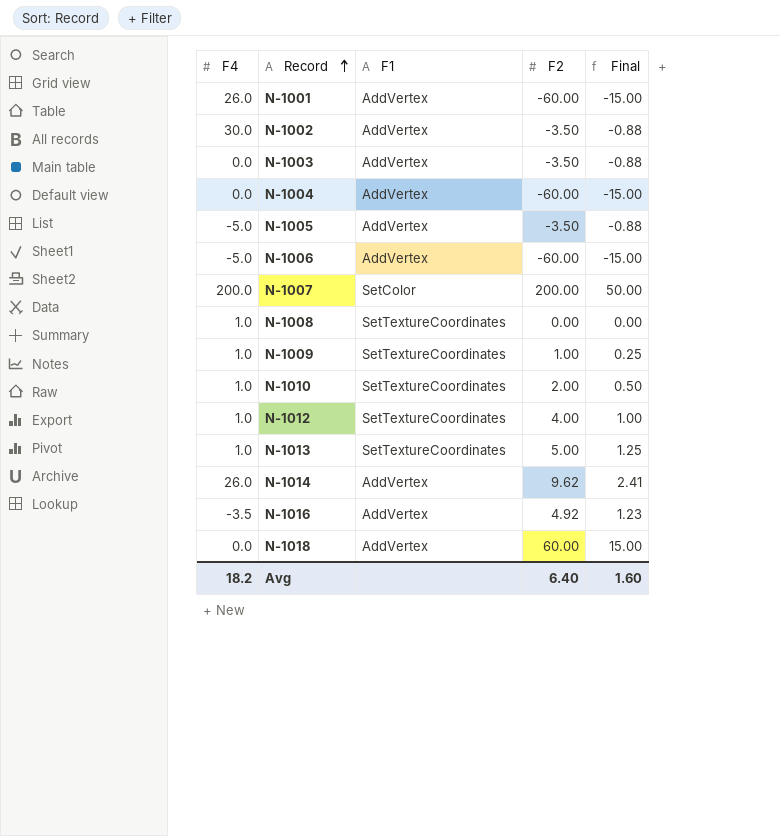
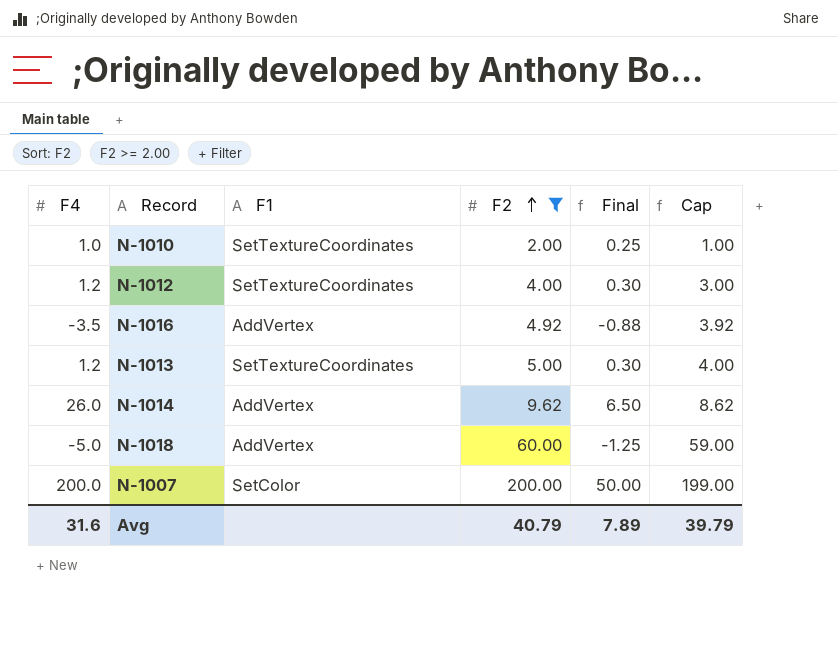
filter: none -> F2 >= 2.00
row order: Record ascending -> F2 ascending
column Final | formula: [F2] * 0.25 -> [F4] * 0.25
column Cap | formula: none -> [F2] - 1
N-1012 | F4: 1.0 -> 1.2
N-1013 | F4: 1.0 -> 1.2
N-1018 | F4: 0.0 -> -5.0
Avg | F4: 18.2 -> 31.6
Avg | F2: 6.40 -> 40.79
Avg | Final: 1.60 -> 7.89

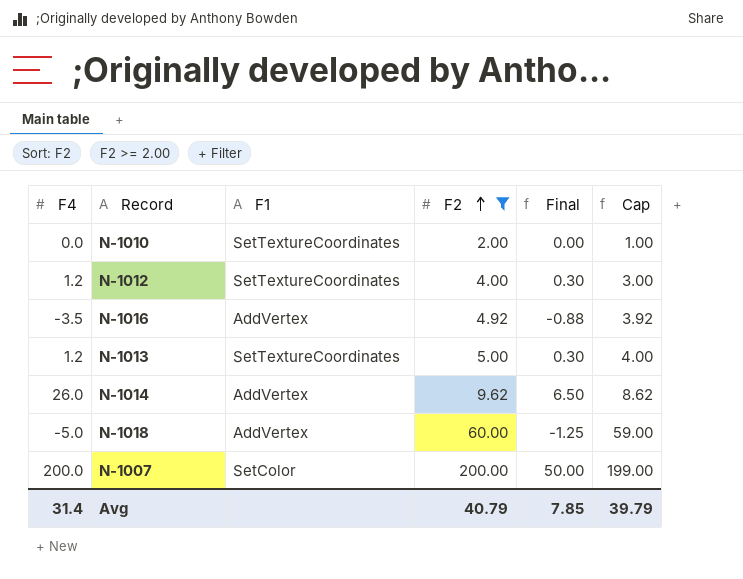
N-1010 | F4: 1.0 -> 0.0
N-1010 | Final: 0.25 -> 0.00
Avg | F4: 31.6 -> 31.4
Avg | Final: 7.89 -> 7.85

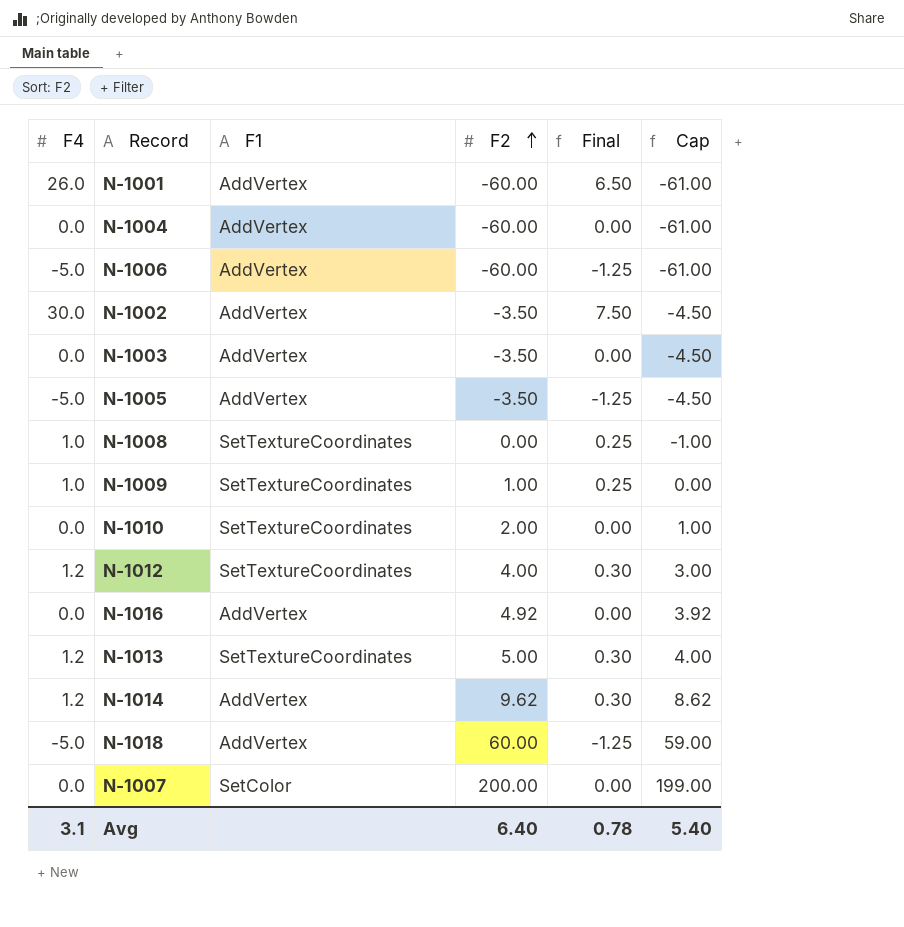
filter: F2 >= 2.00 -> none
N-1016 | F4: -3.5 -> 0.0
N-1016 | Final: -0.88 -> 0.00
N-1014 | F4: 26.0 -> 1.2
N-1014 | Final: 6.50 -> 0.30
N-1007 | F4: 200.0 -> 0.0
N-1007 | Final: 50.00 -> 0.00
Avg | F4: 31.4 -> 3.1
Avg | F2: 40.79 -> 6.40
Avg | Final: 7.85 -> 0.78
Avg | Cap: 39.79 -> 5.40

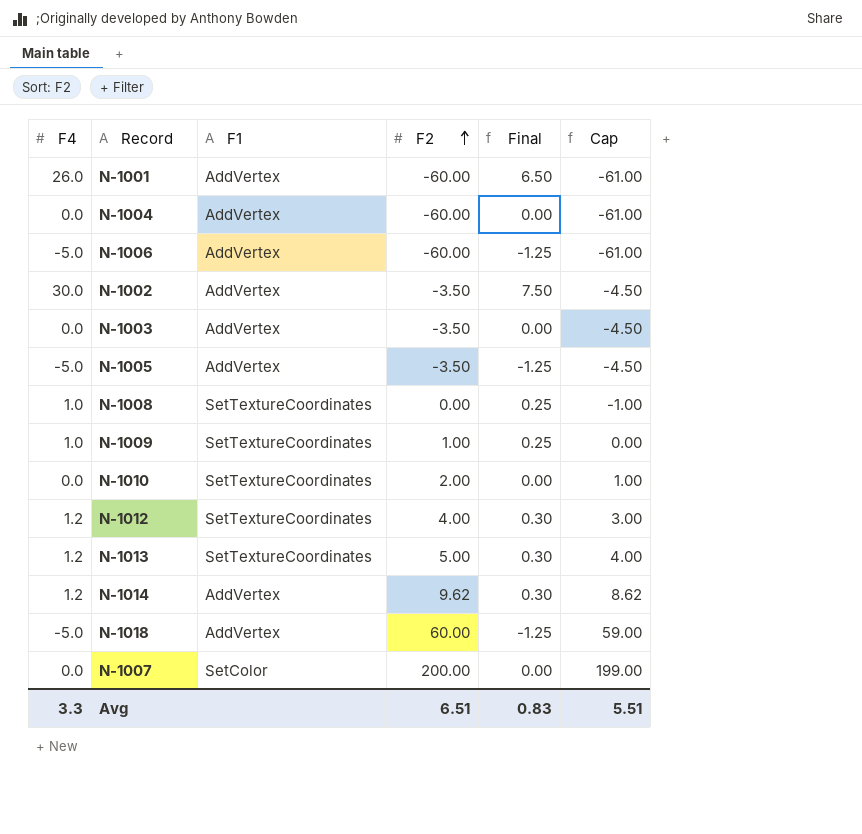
row N-1016: 0.0 | AddVertex | 4.92 | 0.00 | 3.92 -> none
Avg | F4: 3.1 -> 3.3
Avg | F2: 6.40 -> 6.51
Avg | Final: 0.78 -> 0.83
Avg | Cap: 5.40 -> 5.51

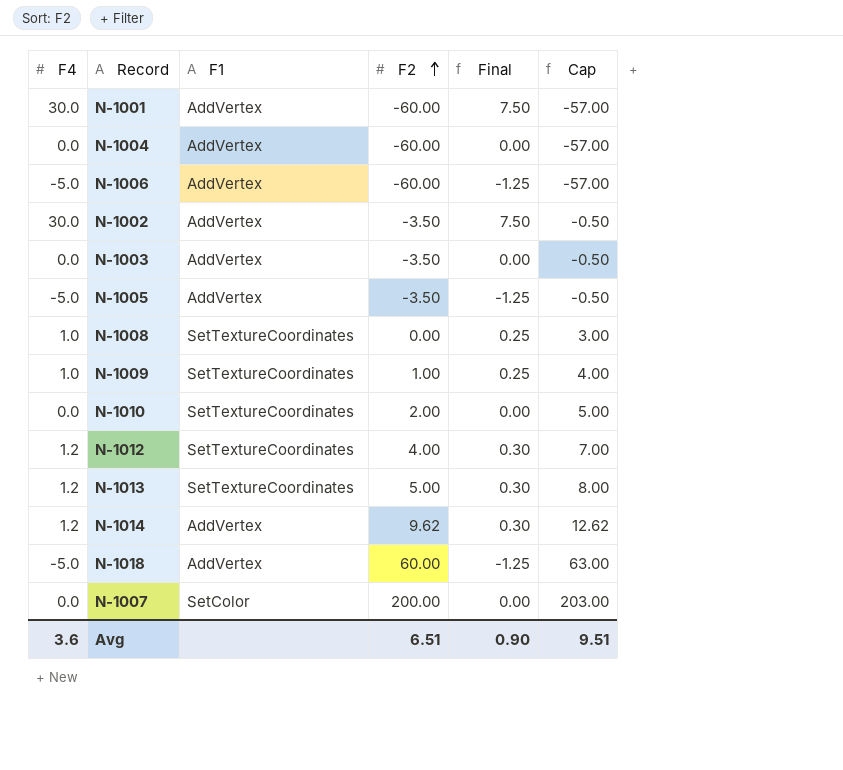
column Cap | formula: [F2] - 1 -> [F2] + 3
N-1001 | F4: 26.0 -> 30.0
N-1001 | Final: 6.50 -> 7.50
Avg | F4: 3.3 -> 3.6
Avg | Final: 0.83 -> 0.90
Avg | Cap: 5.51 -> 9.51

